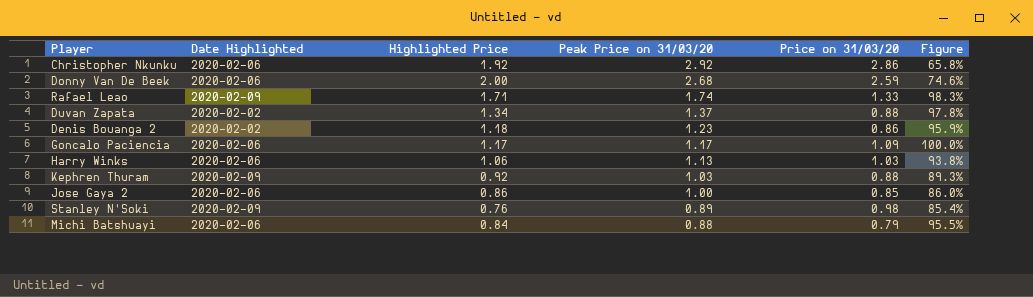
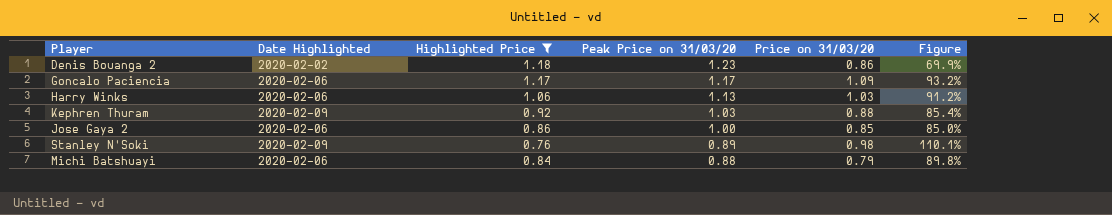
filter: none -> Highlighted Price <= 1.18
column Figure | formula: [Highlighted Price] / [Peak Price on 31/03/20] -> [Price on 31/03/20] / [Peak Price on 31/03/20]

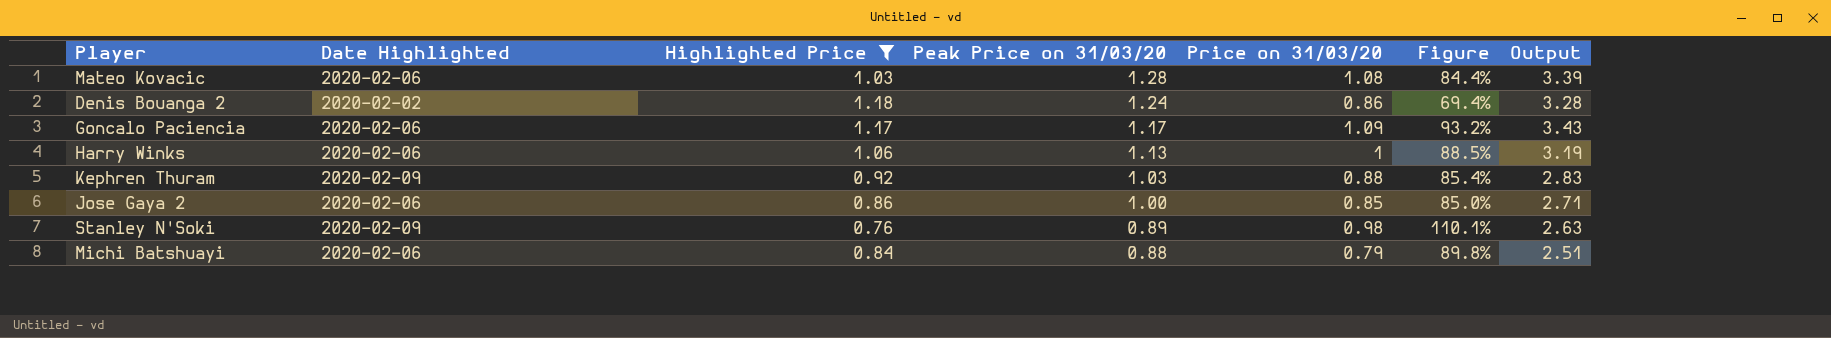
column Output | formula: none -> [Highlighted Price] + [Peak Price on 31/03/20] + [Price on 31/03/20]
row Mateo Kovacic: none -> 2020-02-06 | 1.03 | 1.28 | 1.08 | 84.4% | 3.39
Denis Bouanga 2 | Peak Price on 31/03/20: 1.23 -> 1.24
Denis Bouanga 2 | Figure: 69.9% -> 69.4%
Harry Winks | Price on 31/03/20: 1.03 -> 1
Harry Winks | Figure: 91.2% -> 88.5%

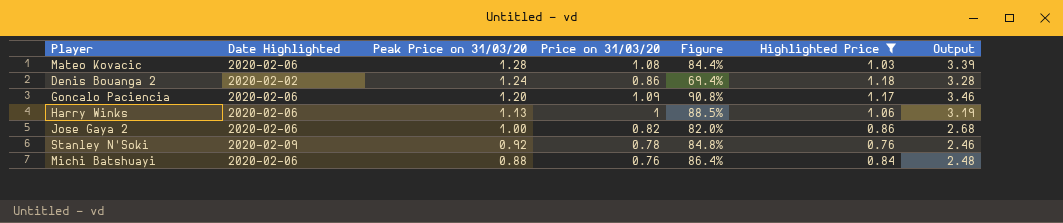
column Highlighted Price | position: 3 -> 6
row Kephren Thuram: 2020-02-09 | 0.92 | 1.03 | 0.88 | 85.4% | 2.83 -> none
Goncalo Paciencia | Peak Price on 31/03/20: 1.17 -> 1.20
Goncalo Paciencia | Figure: 93.2% -> 90.8%
Goncalo Paciencia | Output: 3.43 -> 3.46
Jose Gaya 2 | Price on 31/03/20: 0.85 -> 0.82
Jose Gaya 2 | Figure: 85.0% -> 82.0%
Jose Gaya 2 | Output: 2.71 -> 2.68
Stanley N'Soki | Peak Price on 31/03/20: 0.89 -> 0.92
Stanley N'Soki | Price on 31/03/20: 0.98 -> 0.78
Stanley N'Soki | Figure: 110.1% -> 84.8%
Stanley N'Soki | Output: 2.63 -> 2.46
Michi Batshuayi | Price on 31/03/20: 0.79 -> 0.76
Michi Batshuayi | Figure: 89.8% -> 86.4%
Michi Batshuayi | Output: 2.51 -> 2.48

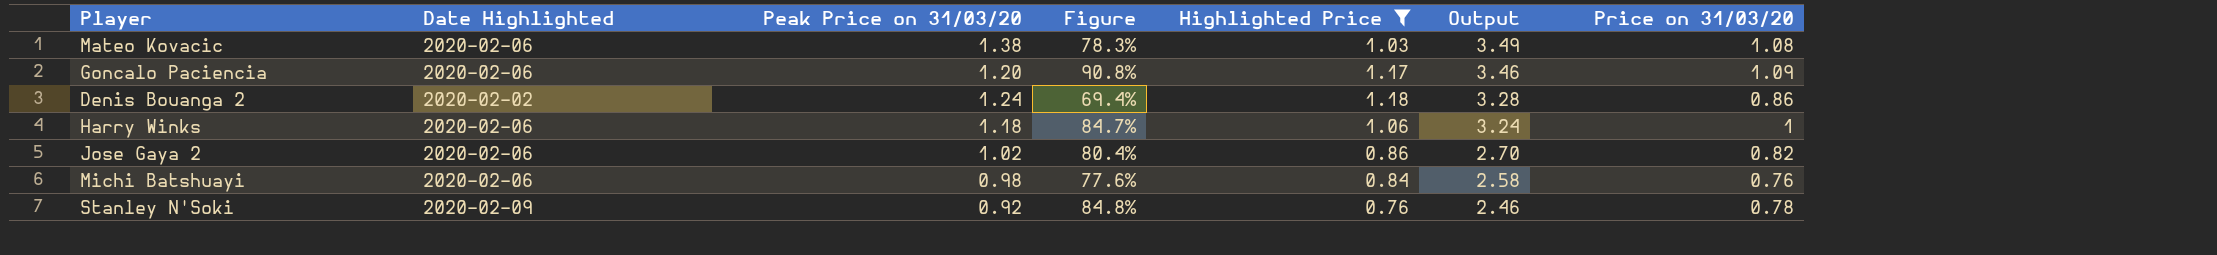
row order: Peak Price on 31/03/20 descending -> Output descending
column Price on 31/03/20 | position: 4 -> 7
Mateo Kovacic | Peak Price on 31/03/20: 1.28 -> 1.38
Mateo Kovacic | Figure: 84.4% -> 78.3%
Mateo Kovacic | Output: 3.39 -> 3.49
Harry Winks | Peak Price on 31/03/20: 1.13 -> 1.18
Harry Winks | Figure: 88.5% -> 84.7%
Harry Winks | Output: 3.19 -> 3.24
Jose Gaya 2 | Peak Price on 31/03/20: 1.00 -> 1.02
Jose Gaya 2 | Figure: 82.0% -> 80.4%
Jose Gaya 2 | Output: 2.68 -> 2.70
Michi Batshuayi | Peak Price on 31/03/20: 0.88 -> 0.98
Michi Batshuayi | Figure: 86.4% -> 77.6%
Michi Batshuayi | Output: 2.48 -> 2.58

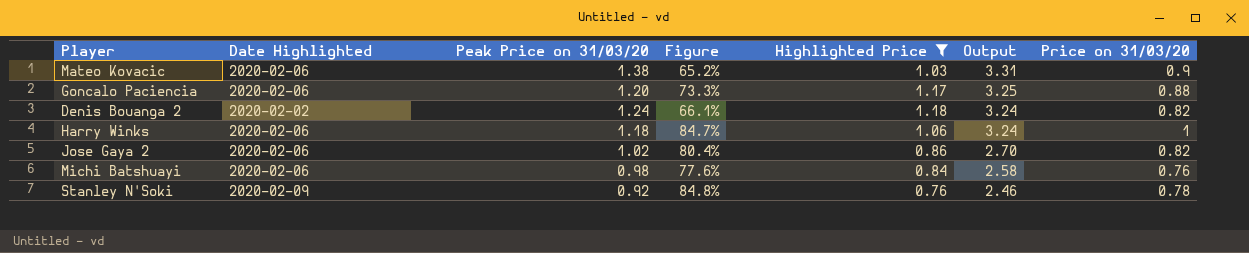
Mateo Kovacic | Figure: 78.3% -> 65.2%
Mateo Kovacic | Output: 3.49 -> 3.31
Mateo Kovacic | Price on 31/03/20: 1.08 -> 0.9
Goncalo Paciencia | Figure: 90.8% -> 73.3%
Goncalo Paciencia | Output: 3.46 -> 3.25
Goncalo Paciencia | Price on 31/03/20: 1.09 -> 0.88
Denis Bouanga 2 | Figure: 69.4% -> 66.1%
Denis Bouanga 2 | Output: 3.28 -> 3.24
Denis Bouanga 2 | Price on 31/03/20: 0.86 -> 0.82

